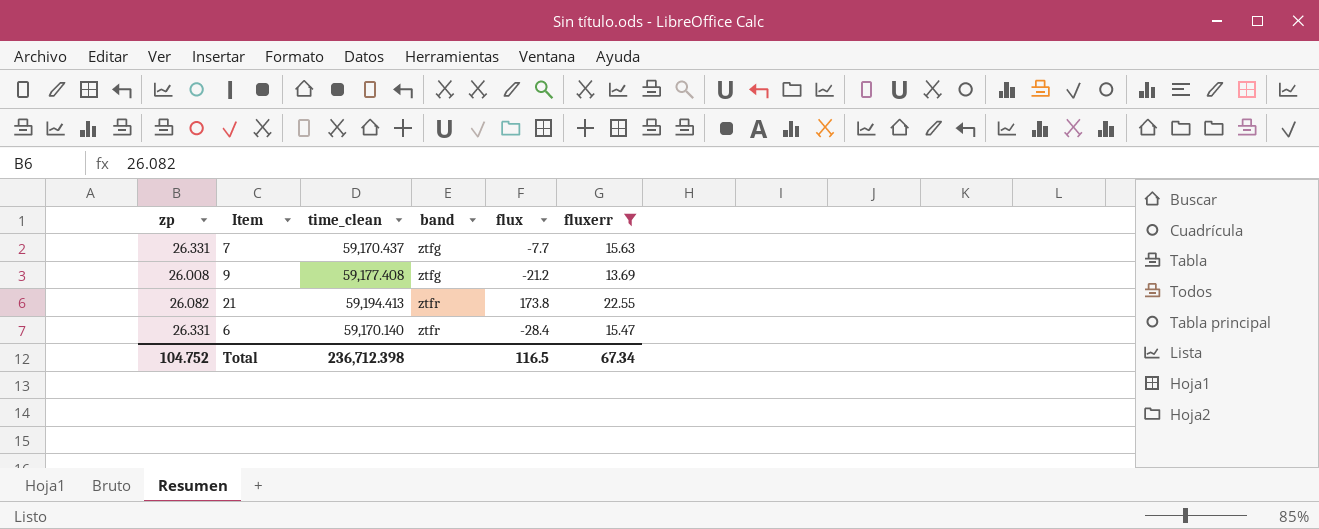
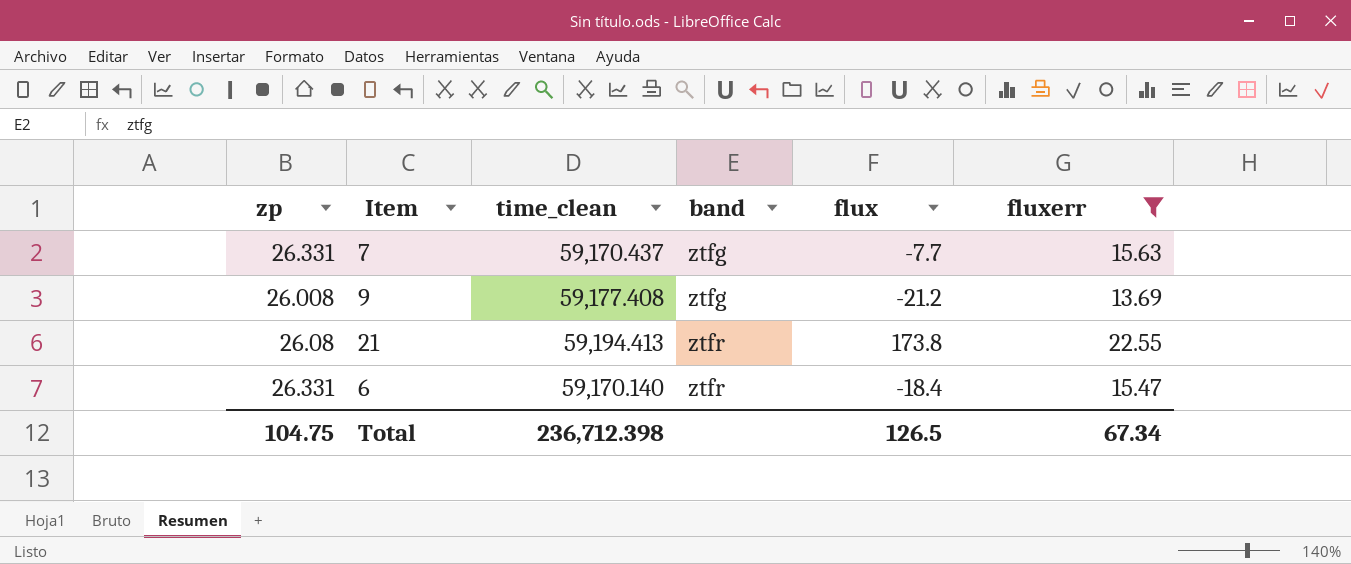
21 | zp: 26.082 -> 26.08
6 | flux: -28.4 -> -18.4
Total | zp: 104.752 -> 104.75
Total | flux: 116.5 -> 126.5

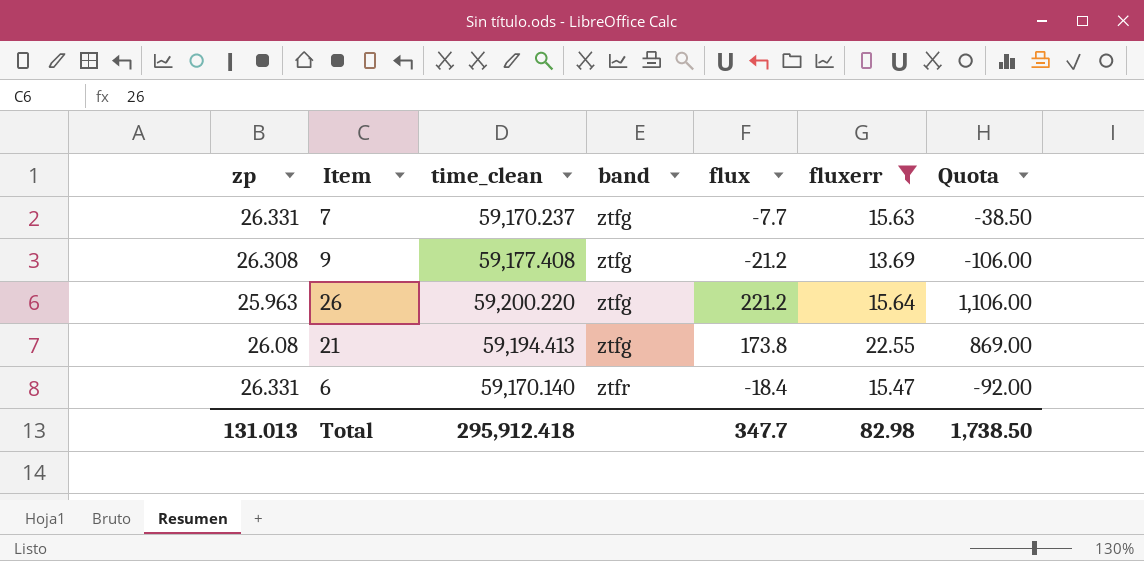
column Quota | formula: none -> [flux] * 5
7 | time_clean: 59,170.437 -> 59,170.237
9 | zp: 26.008 -> 26.308
row 26: none -> 25.963 | 59,200.220 | ztfg | 221.2 | 15.64 | 1,106.00
21 | band: ztfr -> ztfg
Total | zp: 104.75 -> 131.013
Total | time_clean: 236,712.398 -> 295,912.418
Total | flux: 126.5 -> 347.7
Total | fluxerr: 67.34 -> 82.98

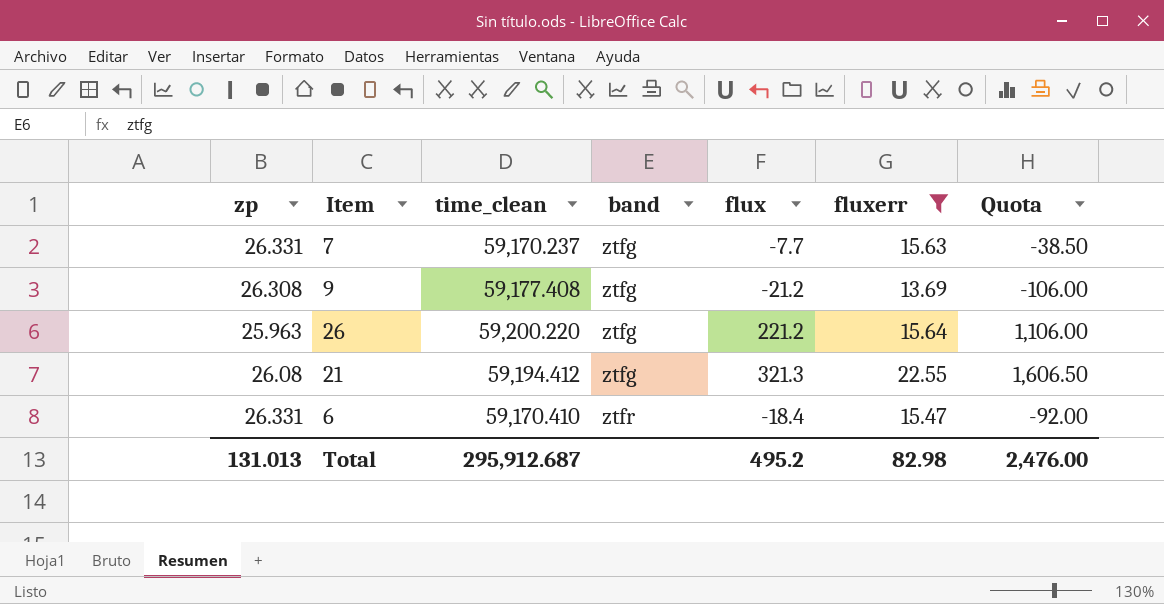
21 | time_clean: 59,194.413 -> 59,194.412
21 | flux: 173.8 -> 321.3
21 | Quota: 869.00 -> 1,606.50
6 | time_clean: 59,170.140 -> 59,170.410
Total | time_clean: 295,912.418 -> 295,912.687
Total | flux: 347.7 -> 495.2
Total | Quota: 1,738.50 -> 2,476.00

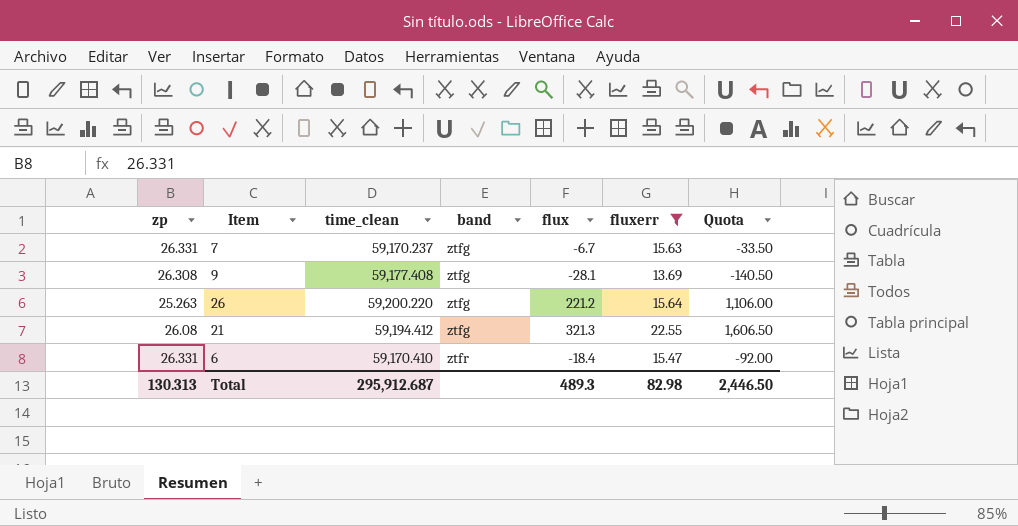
7 | flux: -7.7 -> -6.7
7 | Quota: -38.50 -> -33.50
9 | flux: -21.2 -> -28.1
9 | Quota: -106.00 -> -140.50
26 | zp: 25.963 -> 25.263
Total | zp: 131.013 -> 130.313
Total | flux: 495.2 -> 489.3
Total | Quota: 2,476.00 -> 2,446.50

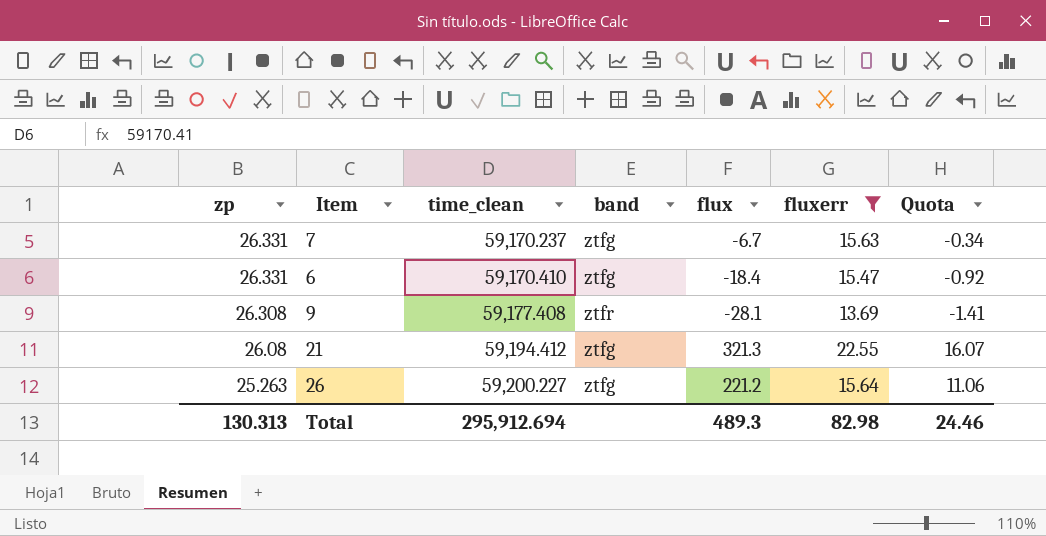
row order: band ascending -> zp descending
column Quota | formula: [flux] * 5 -> [flux] * 0.05
6 | band: ztfr -> ztfg
9 | band: ztfg -> ztfr
26 | time_clean: 59,200.220 -> 59,200.227
Total | time_clean: 295,912.687 -> 295,912.694
Total | Quota: 2,446.50 -> 24.46

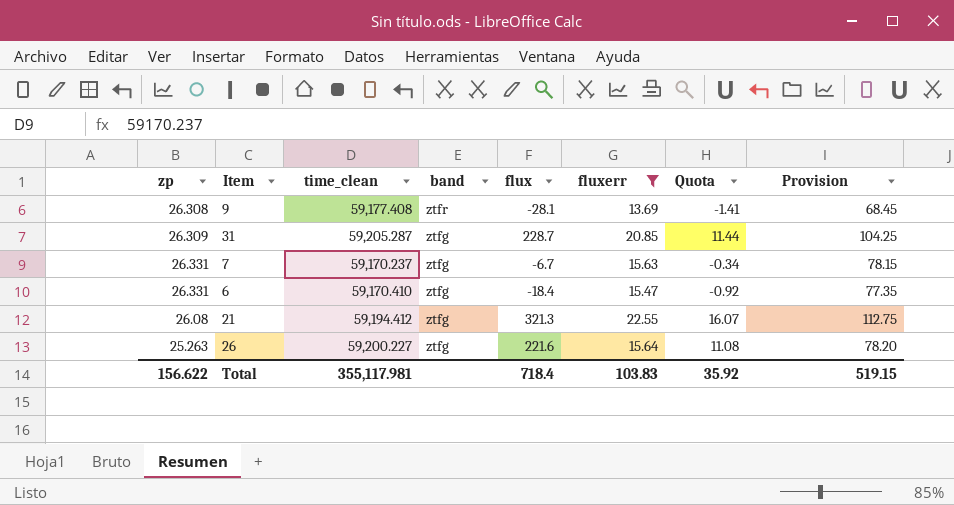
row order: zp descending -> band descending
column Provision | formula: none -> [fluxerr] * 5
row 31: none -> 26.309 | 59,205.287 | ztfg | 228.7 | 20.85 | 11.44 | 104.25
26 | flux: 221.2 -> 221.6
26 | Quota: 11.06 -> 11.08
Total | zp: 130.313 -> 156.622
Total | time_clean: 295,912.694 -> 355,117.981
Total | flux: 489.3 -> 718.4
Total | fluxerr: 82.98 -> 103.83
Total | Quota: 24.46 -> 35.92

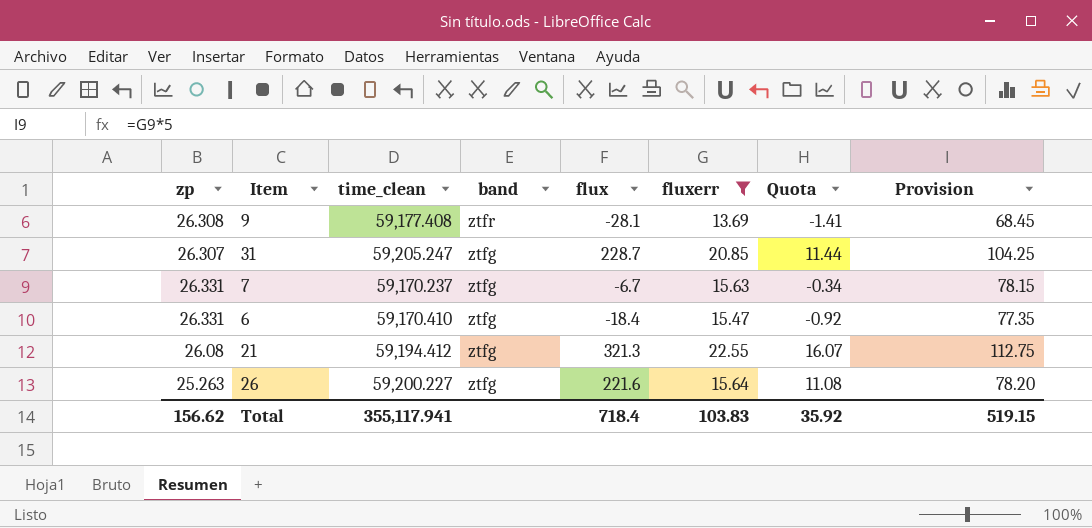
31 | zp: 26.309 -> 26.307
31 | time_clean: 59,205.287 -> 59,205.247
Total | zp: 156.622 -> 156.62
Total | time_clean: 355,117.981 -> 355,117.941

